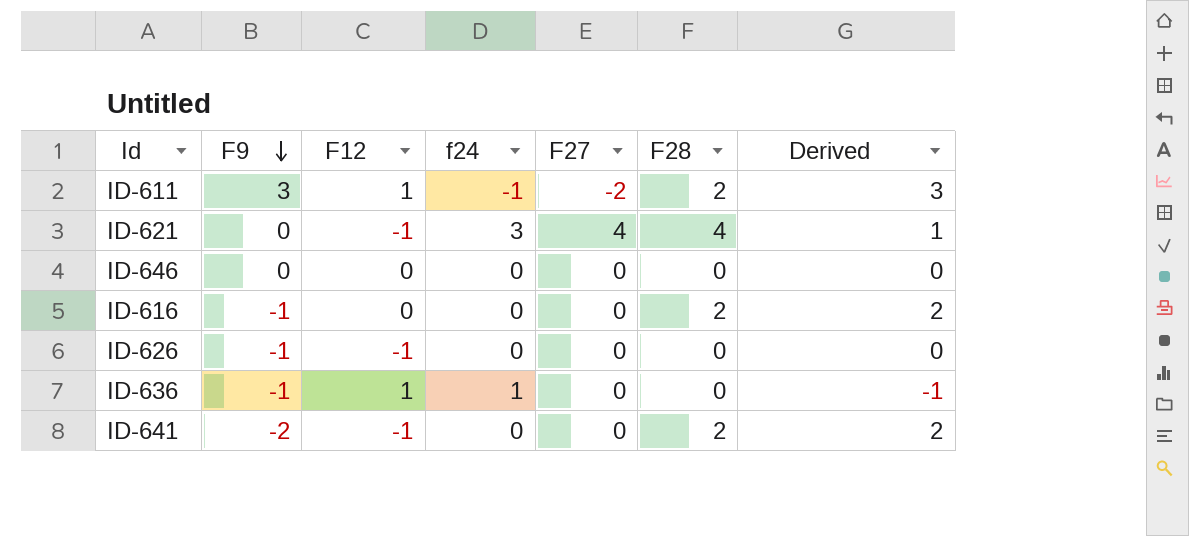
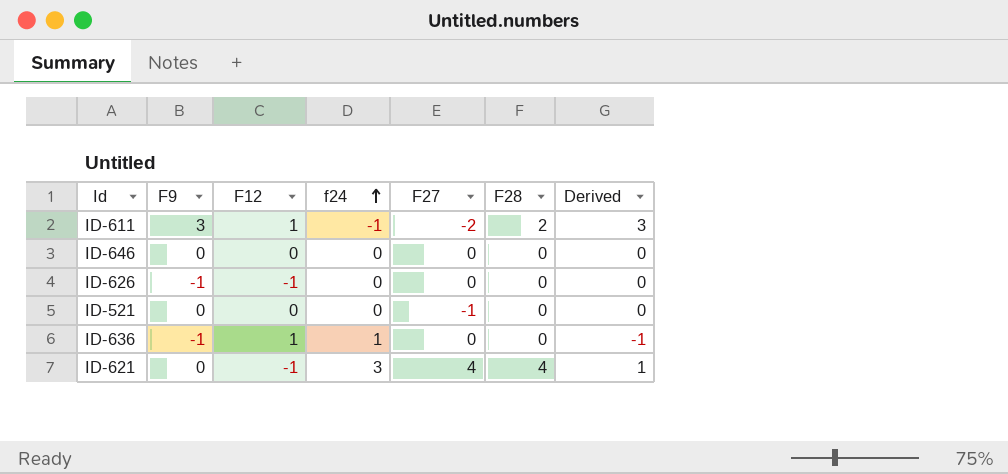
row order: F9 descending -> f24 ascending
row ID-616: -1 | 0 | 0 | 0 | 2 | 2 -> none
row ID-641: -2 | -1 | 0 | 0 | 2 | 2 -> none
row ID-521: none -> 0 | 0 | 0 | -1 | 0 | 0

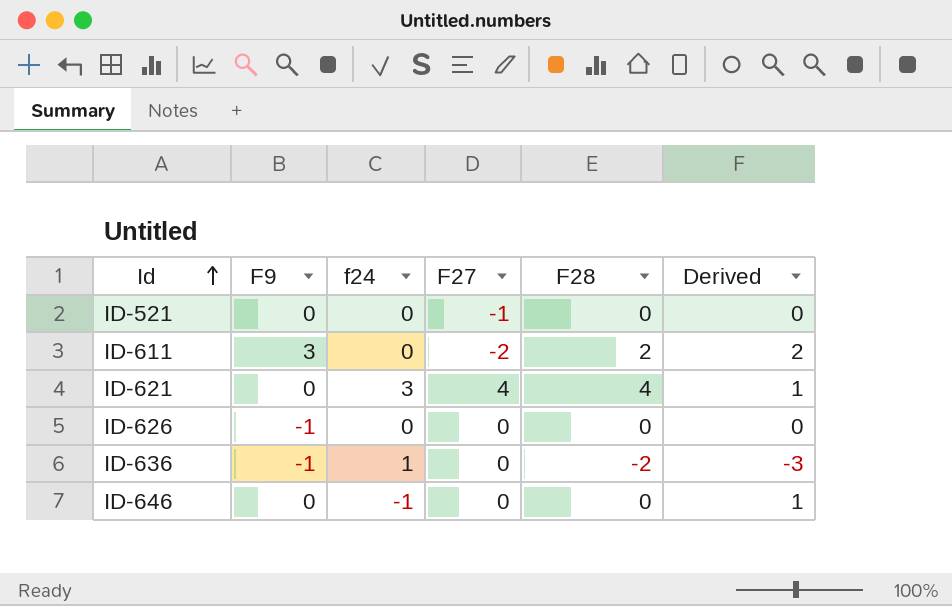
row order: f24 ascending -> Id ascending
column F12 | position: 3 -> none
ID-611 | f24: -1 -> 0
ID-611 | Derived: 3 -> 2
ID-636 | F28: 0 -> -2
ID-636 | Derived: -1 -> -3
ID-646 | f24: 0 -> -1
ID-646 | Derived: 0 -> 1

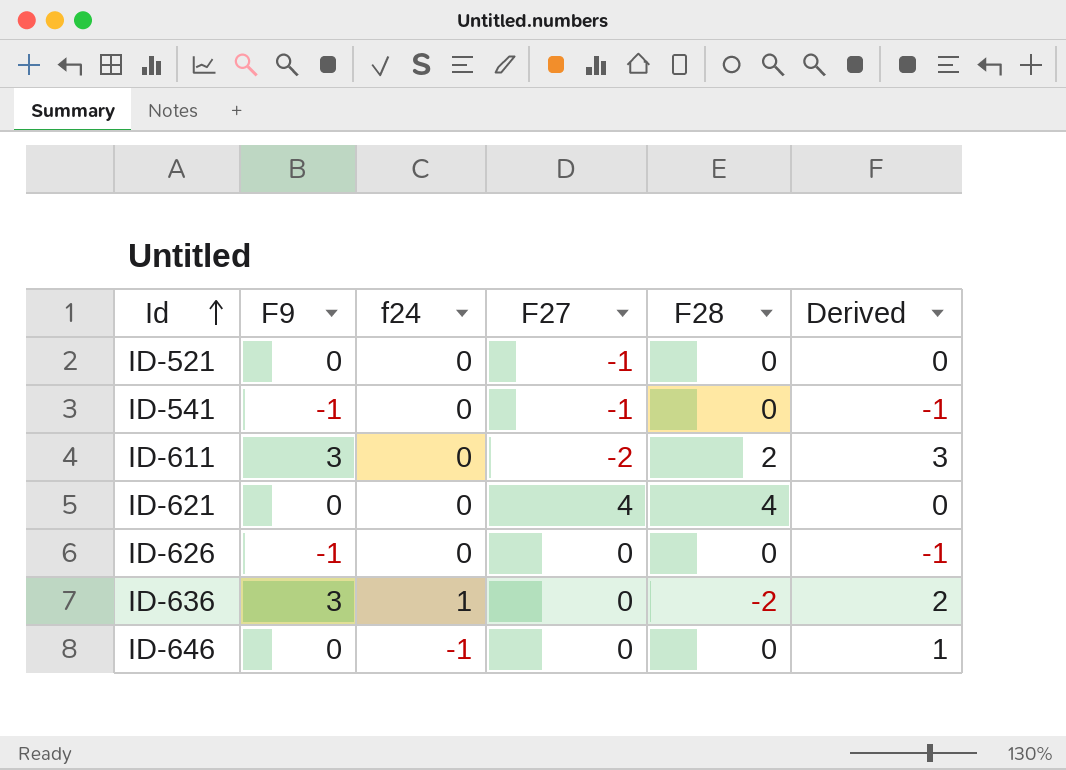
column Derived | formula: [F28] - [f24] -> [F9] - [f24]
row ID-541: none -> -1 | 0 | -1 | 0 | -1
ID-621 | f24: 3 -> 0
ID-636 | F9: -1 -> 3

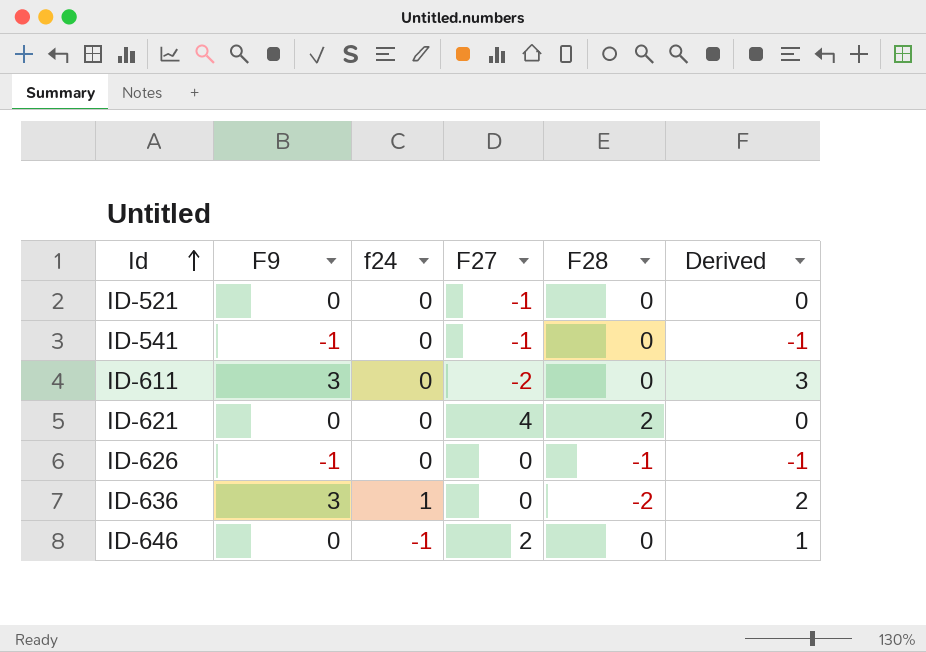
ID-611 | F28: 2 -> 0
ID-621 | F28: 4 -> 2
ID-626 | F28: 0 -> -1
ID-646 | F27: 0 -> 2

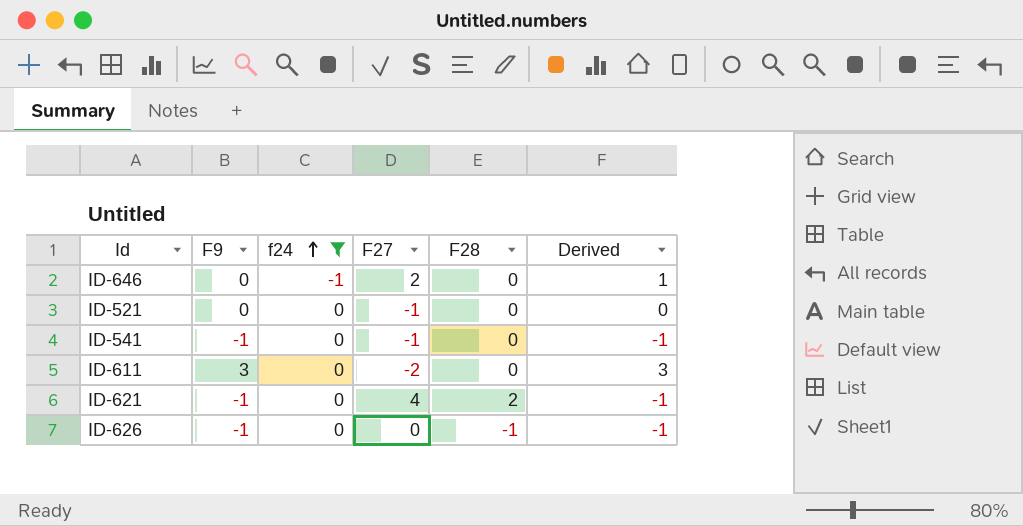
filter: none -> f24 != 1
row order: Id ascending -> f24 ascending
ID-621 | F9: 0 -> -1
ID-621 | Derived: 0 -> -1

